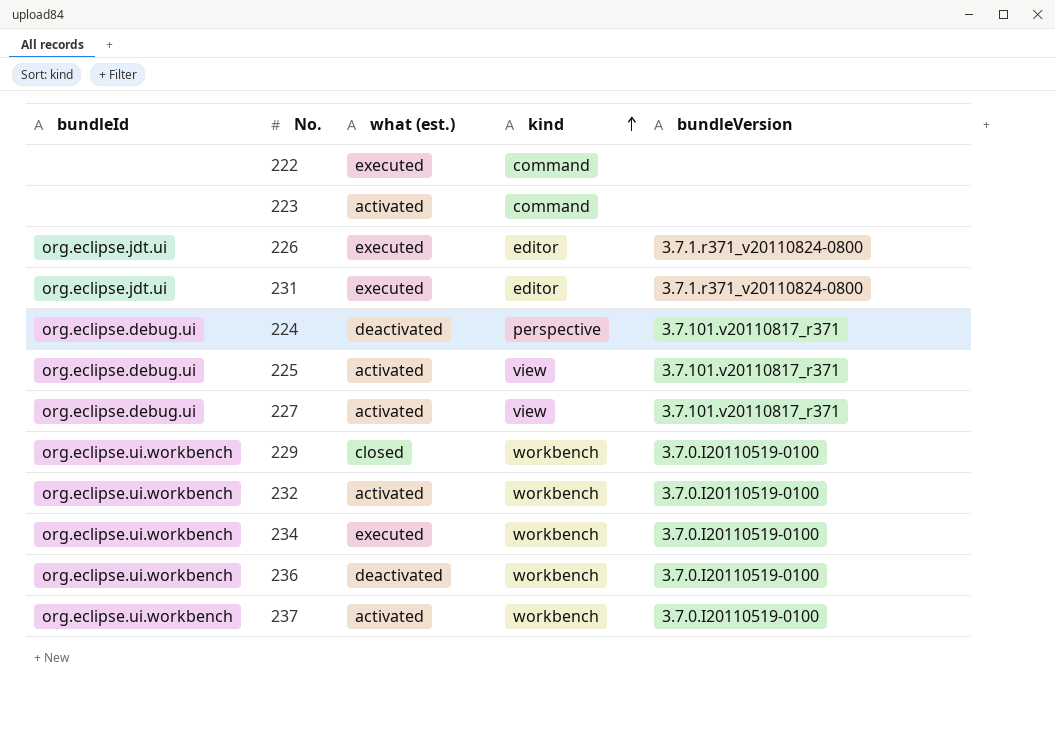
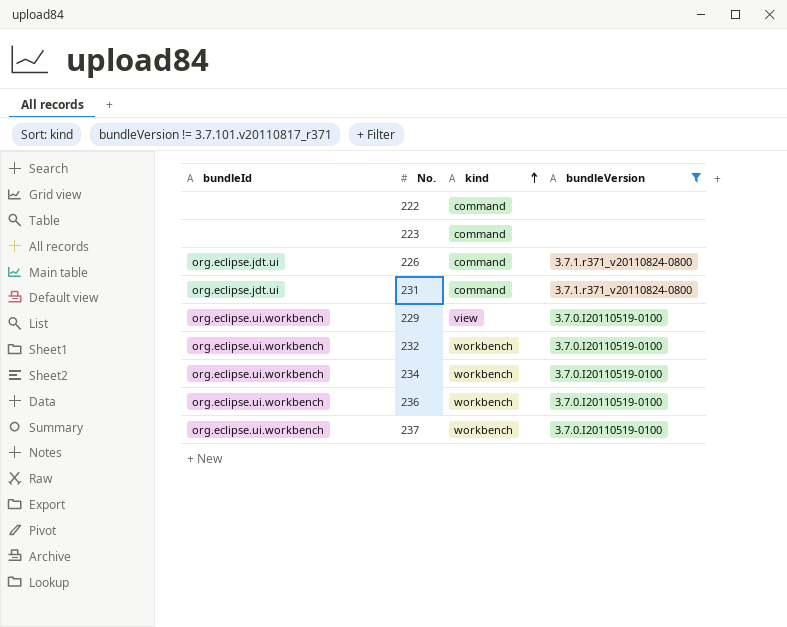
filter: none -> bundleVersion != 3.7.101.v20110817_r371
column what (est.) | position: 3 -> none
226 | kind: editor -> command
231 | kind: editor -> command
229 | kind: workbench -> view

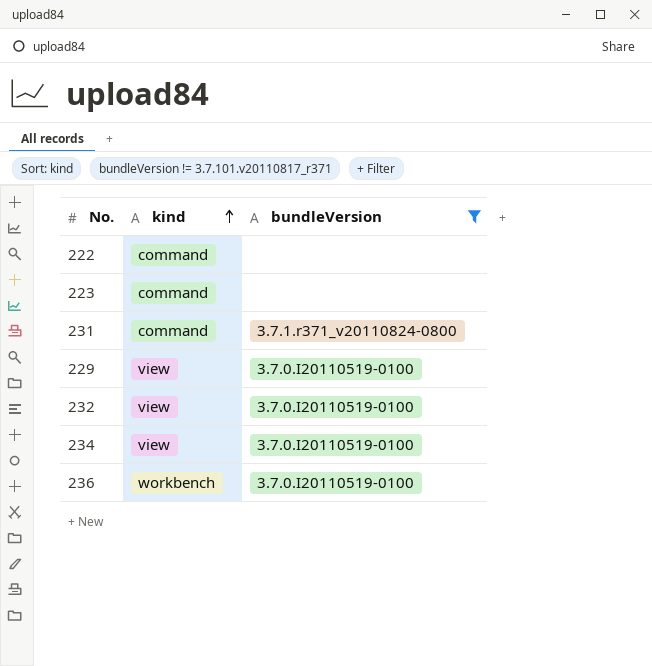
column bundleId | position: 1 -> none
row 226: org.eclipse.jdt.ui | command | 3.7.1.r371_v20110824-0800 -> none
row 237: org.eclipse.ui.workbench | workbench | 3.7.0.I20110519-0100 -> none
232 | kind: workbench -> view
234 | kind: workbench -> view

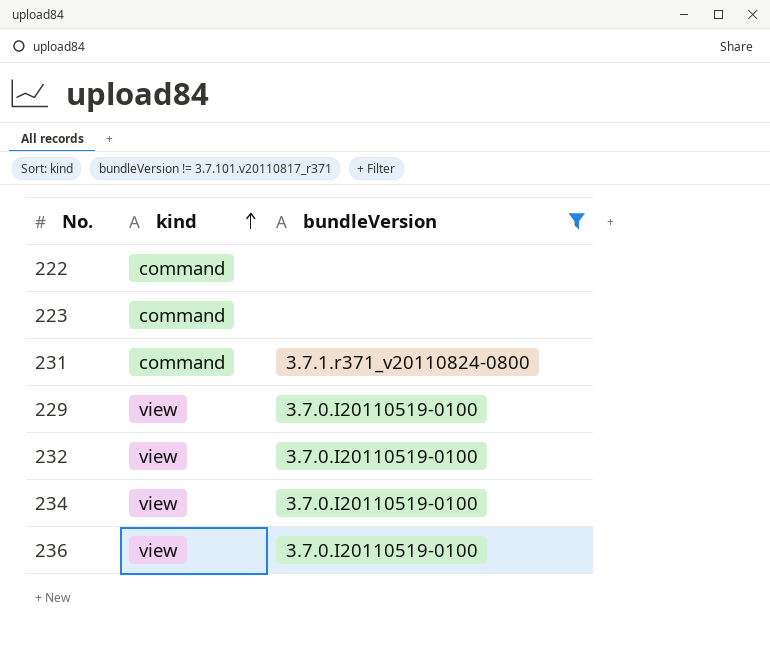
236 | kind: workbench -> view

